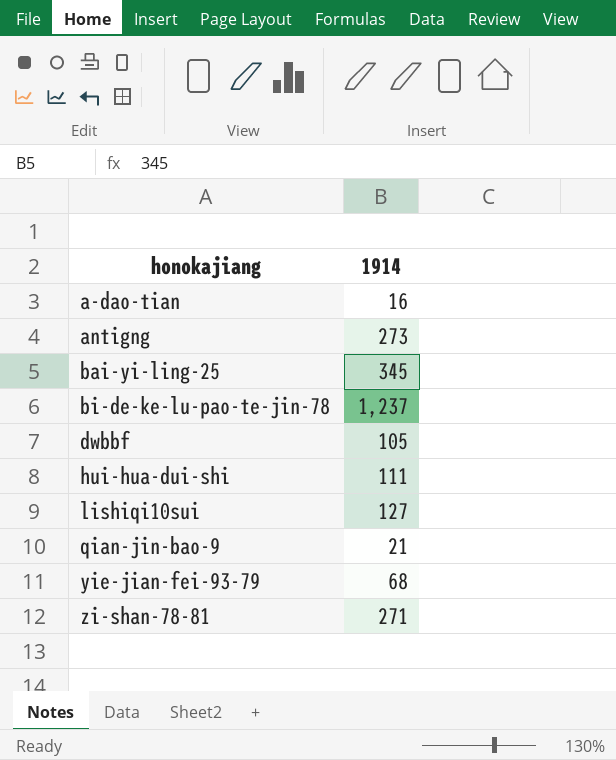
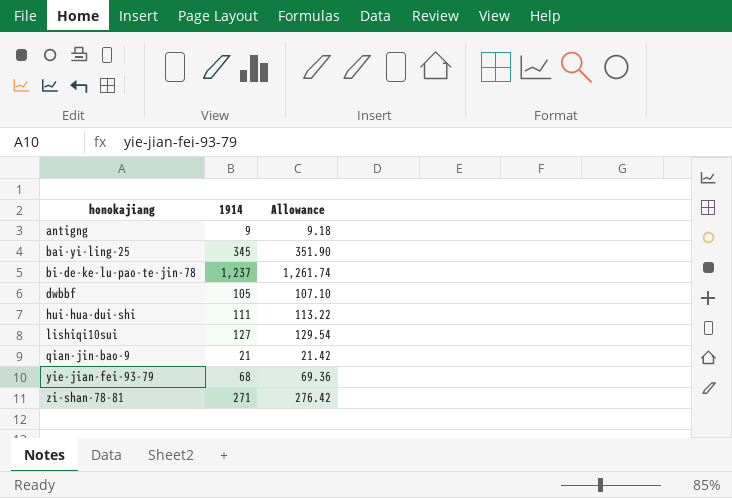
column Allowance | formula: none -> [1914] * 1.02
row a-dao-tian: 16 -> none
antigng | 1914: 273 -> 9

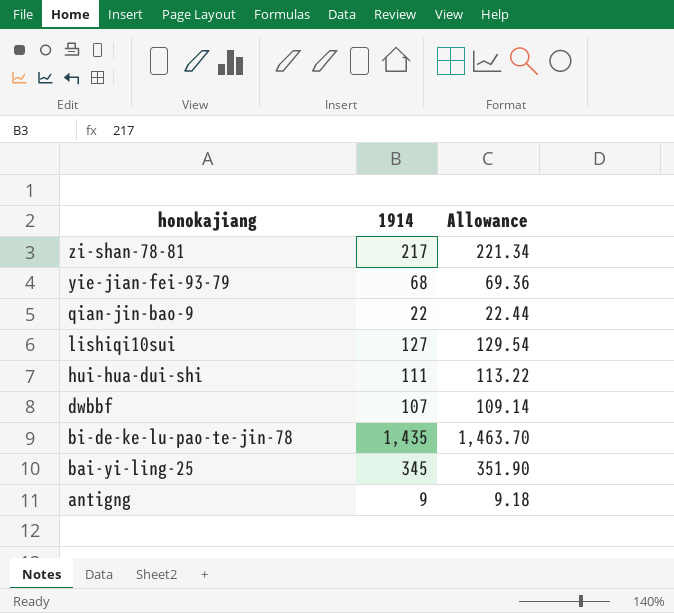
row order: honokajiang ascending -> honokajiang descending
zi-shan-78-81 | 1914: 271 -> 217
zi-shan-78-81 | Allowance: 276.42 -> 221.34
qian-jin-bao-9 | 1914: 21 -> 22
qian-jin-bao-9 | Allowance: 21.42 -> 22.44
dwbbf | 1914: 105 -> 107
dwbbf | Allowance: 107.10 -> 109.14
bi-de-ke-lu-pao-te-jin-78 | 1914: 1,237 -> 1,435
bi-de-ke-lu-pao-te-jin-78 | Allowance: 1,261.74 -> 1,463.70

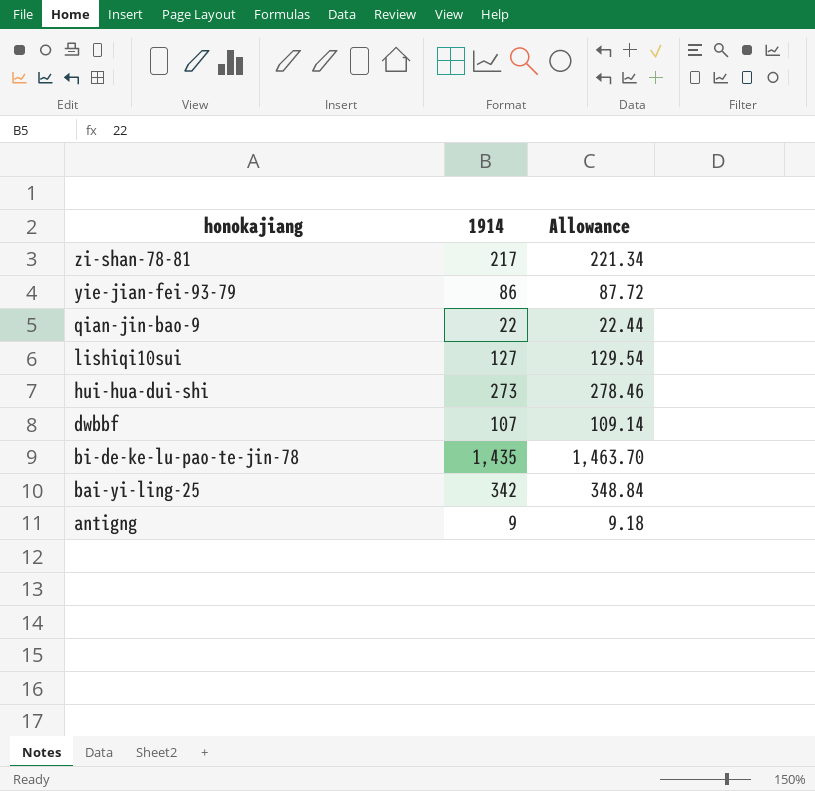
yie-jian-fei-93-79 | 1914: 68 -> 86
yie-jian-fei-93-79 | Allowance: 69.36 -> 87.72
hui-hua-dui-shi | 1914: 111 -> 273
hui-hua-dui-shi | Allowance: 113.22 -> 278.46
bai-yi-ling-25 | 1914: 345 -> 342
bai-yi-ling-25 | Allowance: 351.90 -> 348.84

